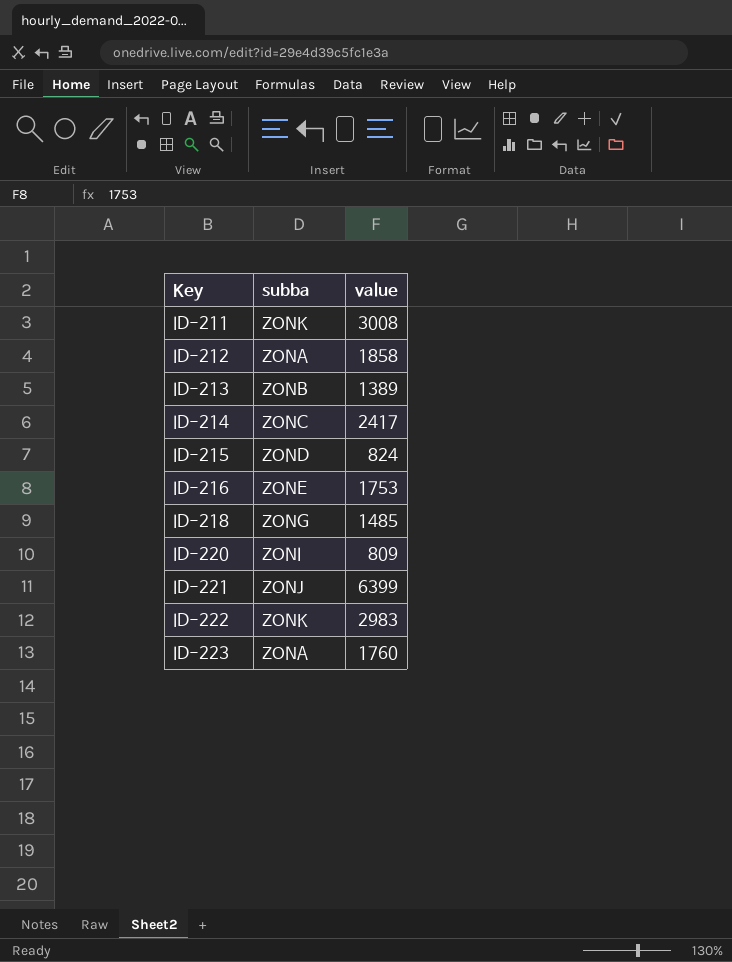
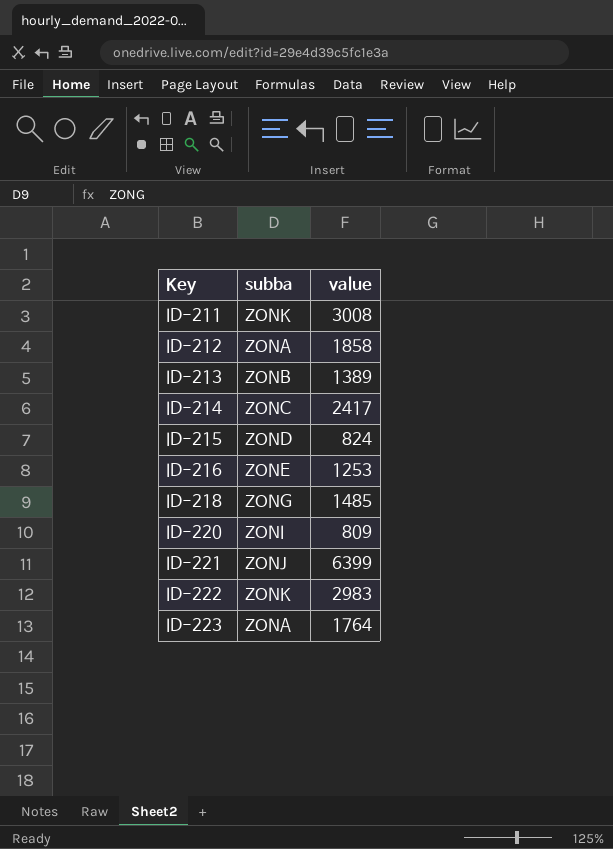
ID-216 | value: 1753 -> 1253
ID-223 | value: 1760 -> 1764

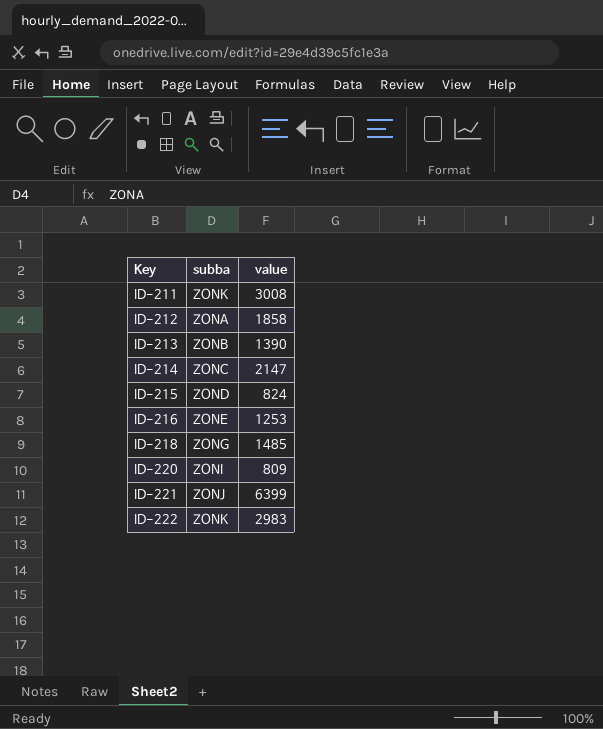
row ID-223: ZONA | 1764 -> none
ID-213 | value: 1389 -> 1390
ID-214 | value: 2417 -> 2147

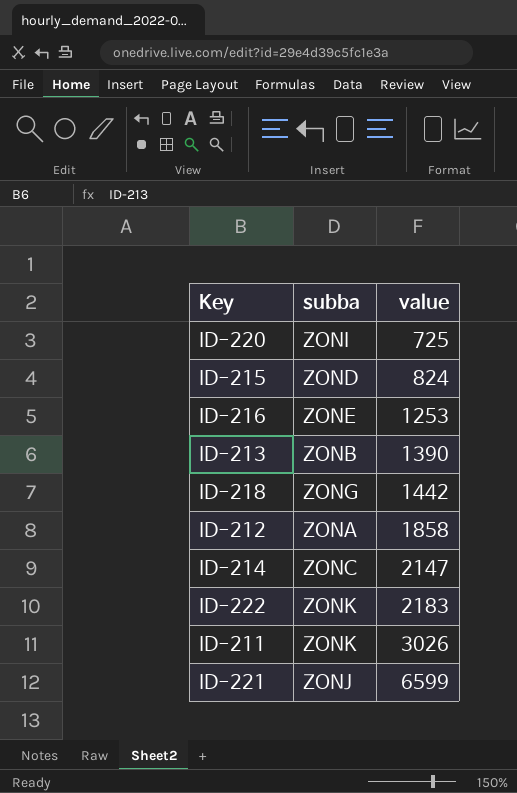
row order: Key ascending -> value ascending
ID-220 | value: 809 -> 725
ID-218 | value: 1485 -> 1442
ID-222 | value: 2983 -> 2183
ID-211 | value: 3008 -> 3026
ID-221 | value: 6399 -> 6599

